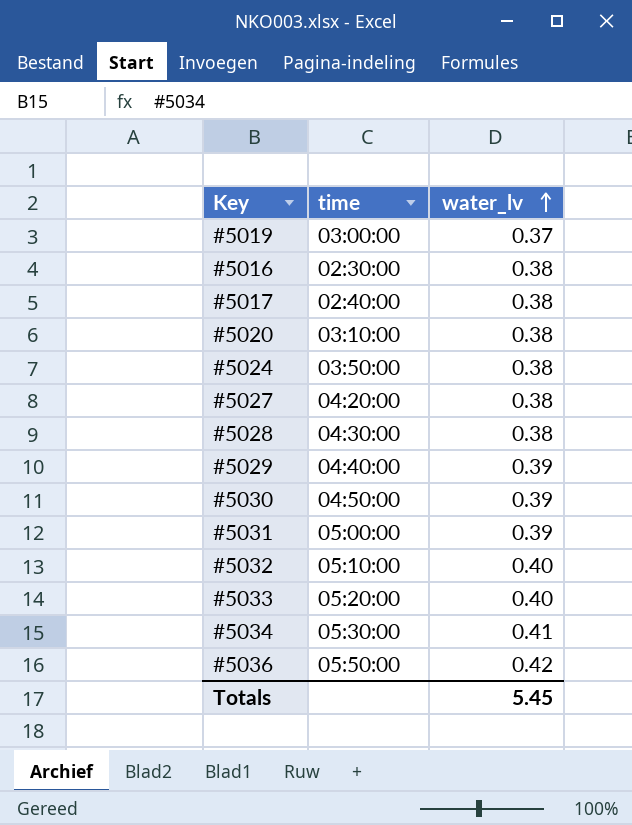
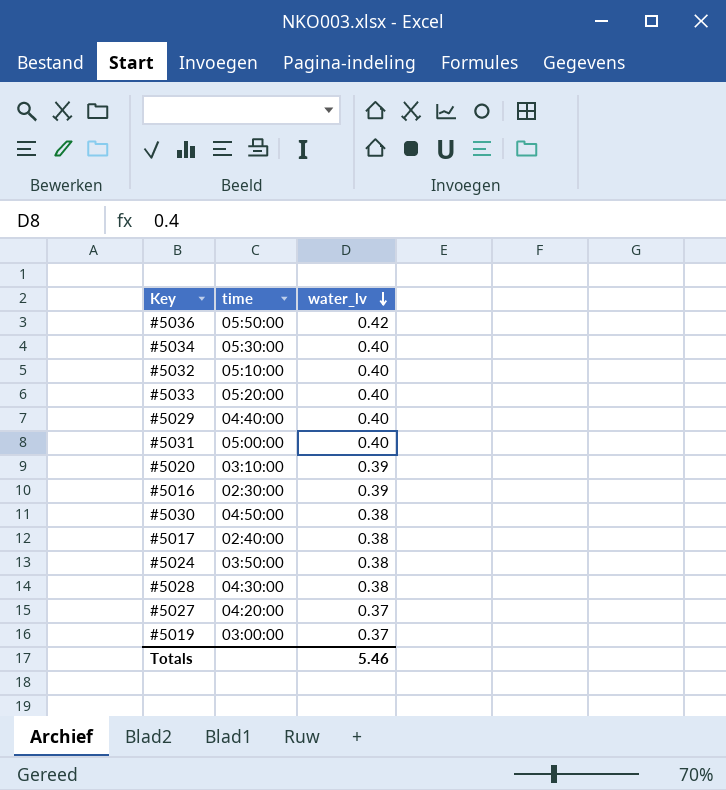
row order: water_lv ascending -> water_lv descending
#5034 | water_lv: 0.41 -> 0.40
#5029 | water_lv: 0.39 -> 0.40
#5031 | water_lv: 0.39 -> 0.40
#5020 | water_lv: 0.38 -> 0.39
#5016 | water_lv: 0.38 -> 0.39
#5030 | water_lv: 0.39 -> 0.38
#5027 | water_lv: 0.38 -> 0.37
Totals | water_lv: 5.45 -> 5.46

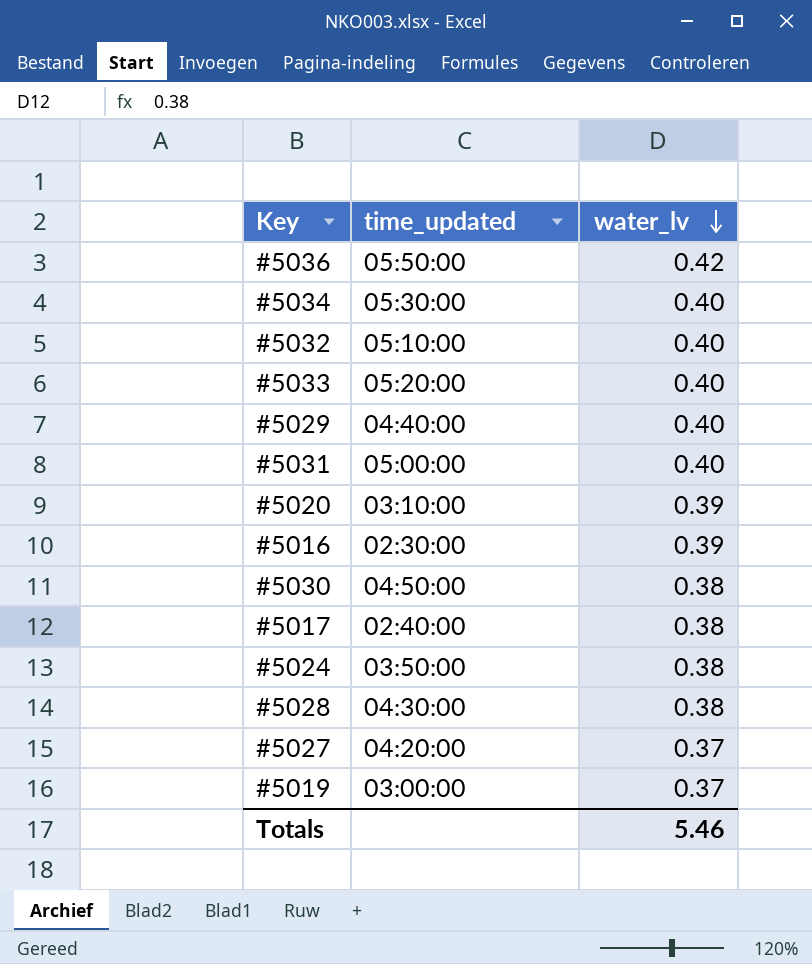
column name: time -> time_updated

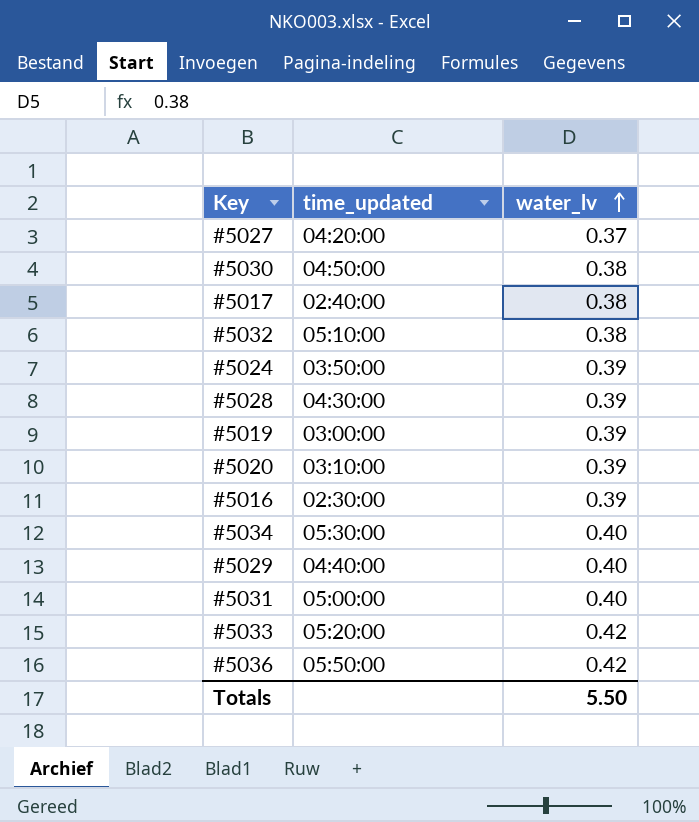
row order: water_lv descending -> water_lv ascending
#5032 | water_lv: 0.40 -> 0.38
#5024 | water_lv: 0.38 -> 0.39
#5028 | water_lv: 0.38 -> 0.39
#5019 | water_lv: 0.37 -> 0.39
#5033 | water_lv: 0.40 -> 0.42
Totals | water_lv: 5.46 -> 5.50

